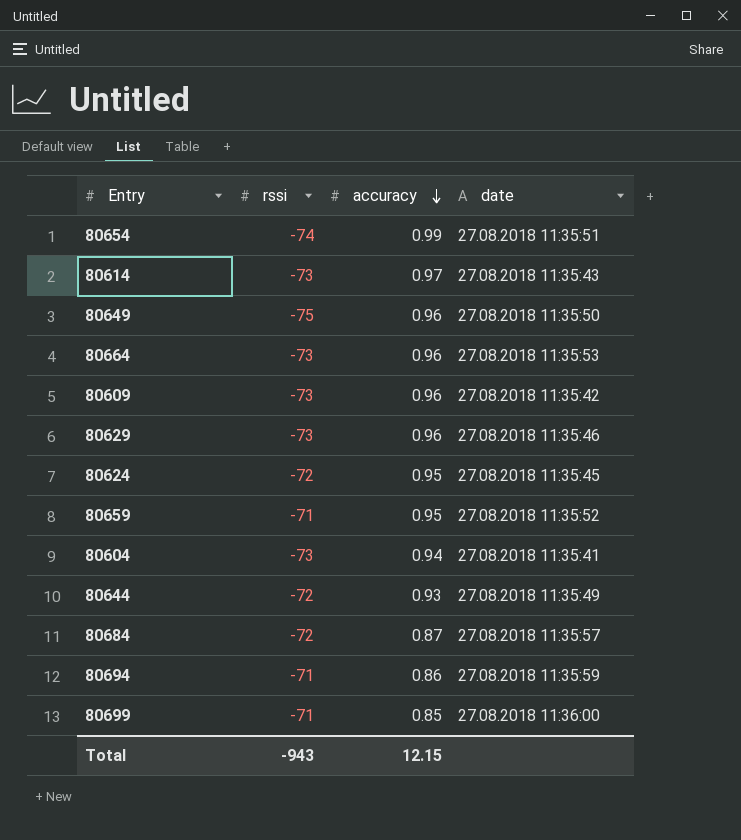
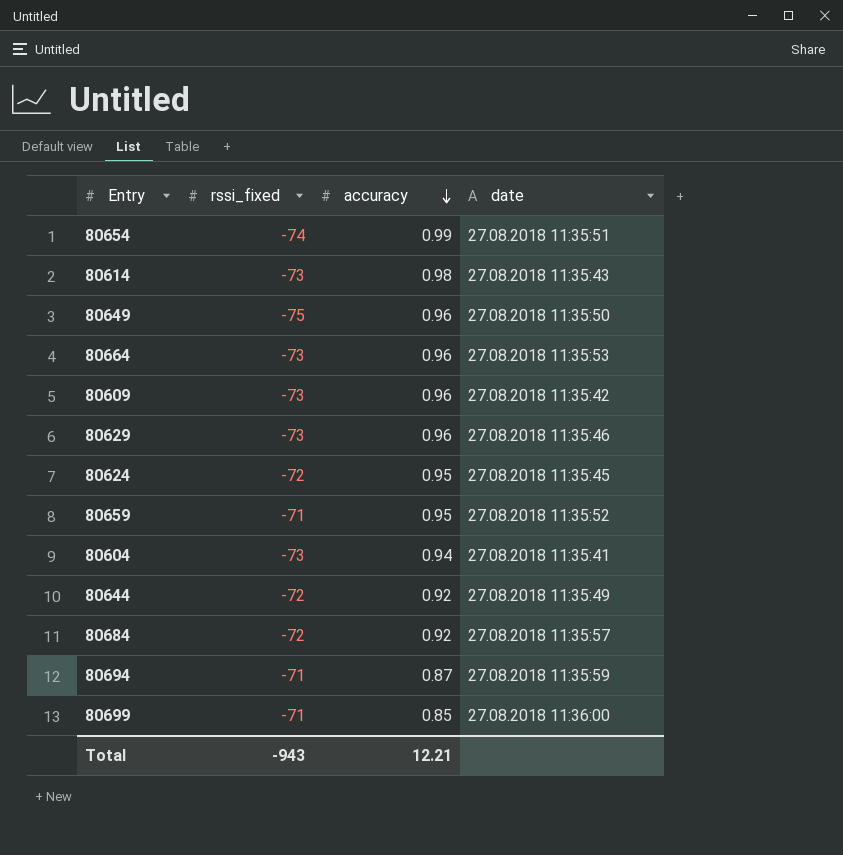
column name: rssi -> rssi_fixed
80614 | accuracy: 0.97 -> 0.98
80644 | accuracy: 0.93 -> 0.92
80684 | accuracy: 0.87 -> 0.92
80694 | accuracy: 0.86 -> 0.87
Total | accuracy: 12.15 -> 12.21

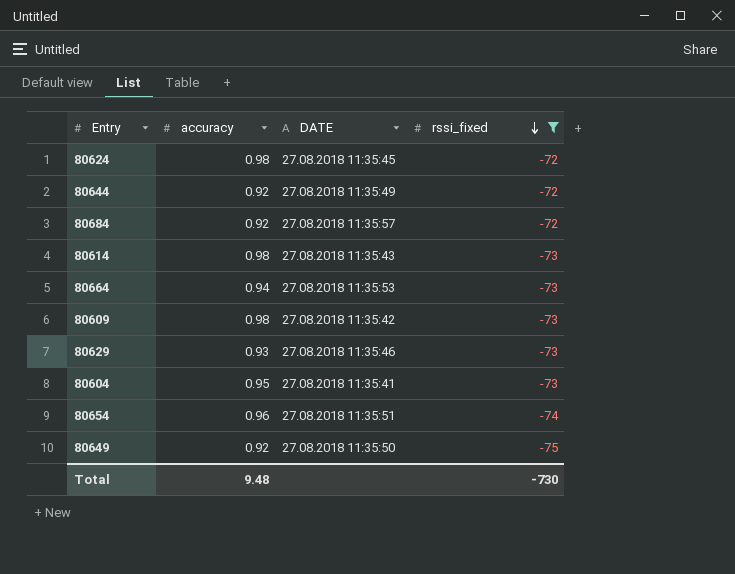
filter: none -> rssi_fixed != -71
row order: accuracy descending -> rssi_fixed descending
column name: date -> DATE
column rssi_fixed | position: 2 -> 4
80624 | accuracy: 0.95 -> 0.98
80664 | accuracy: 0.96 -> 0.94
80609 | accuracy: 0.96 -> 0.98
80629 | accuracy: 0.96 -> 0.93
80604 | accuracy: 0.94 -> 0.95
80654 | accuracy: 0.99 -> 0.96
80649 | accuracy: 0.96 -> 0.92
Total | accuracy: 12.21 -> 9.48
Total | rssi_fixed: -943 -> -730

